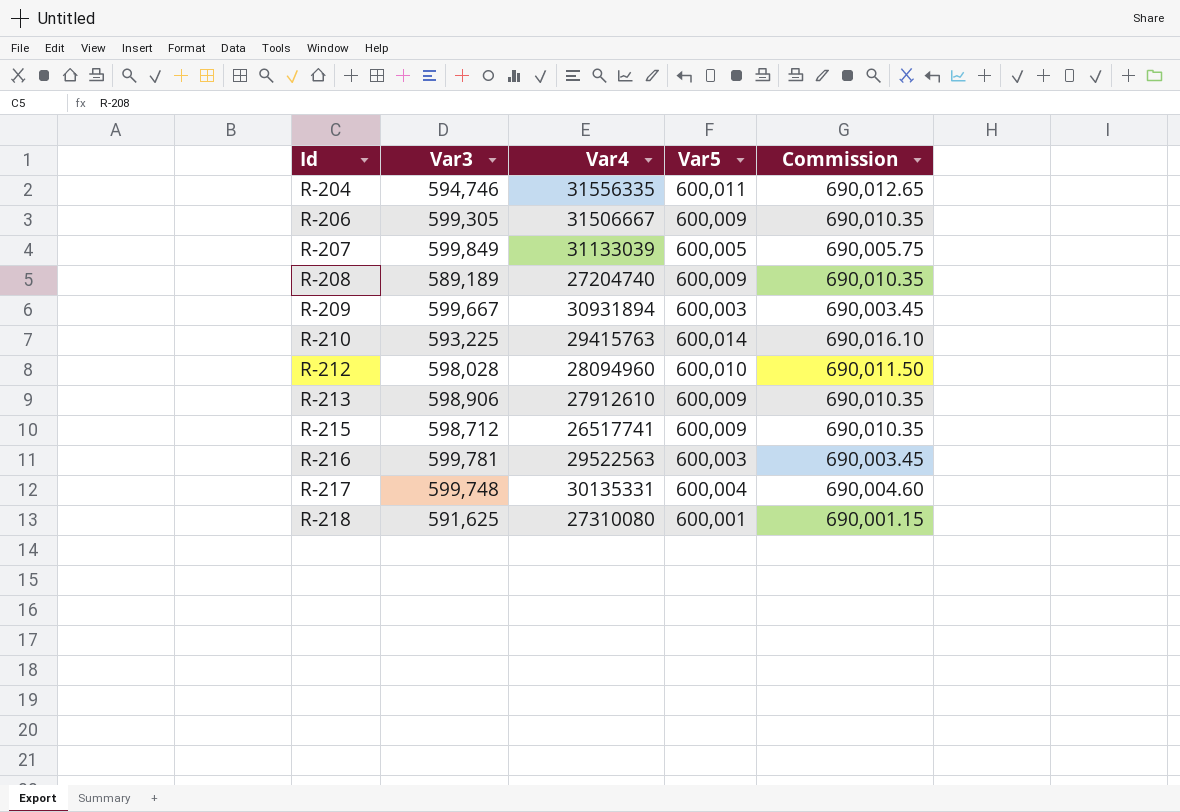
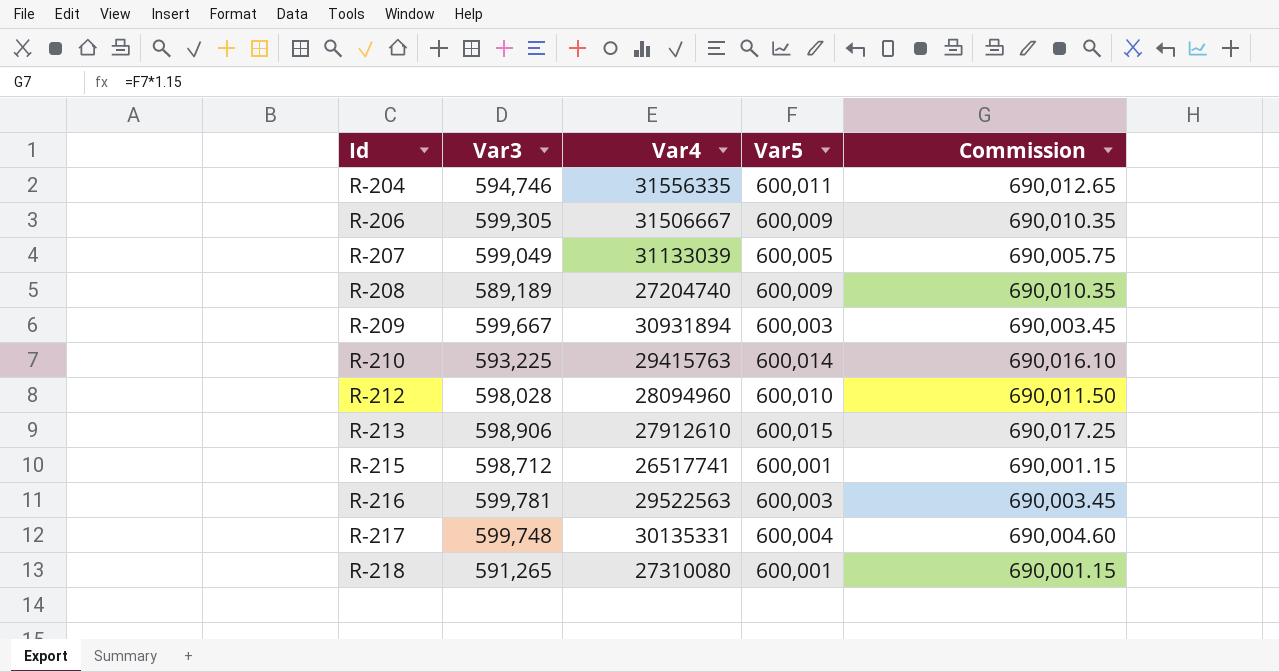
R-207 | Var3: 599,849 -> 599,049
R-213 | Var5: 600,009 -> 600,015
R-213 | Commission: 690,010.35 -> 690,017.25
R-215 | Var5: 600,009 -> 600,001
R-215 | Commission: 690,010.35 -> 690,001.15
R-218 | Var3: 591,625 -> 591,265

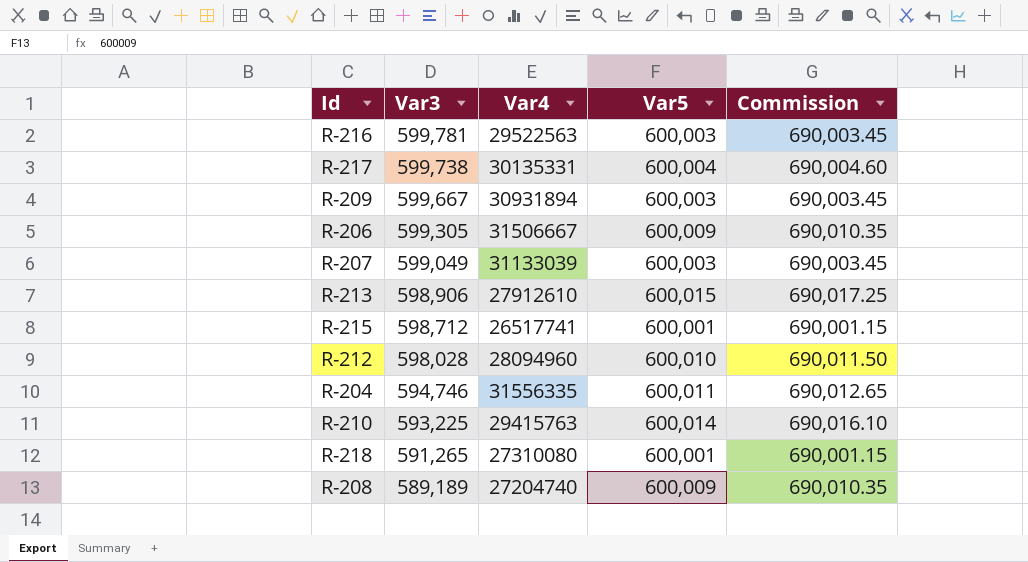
row order: Id ascending -> Var3 descending
R-217 | Var3: 599,748 -> 599,738
R-207 | Var5: 600,005 -> 600,003
R-207 | Commission: 690,005.75 -> 690,003.45

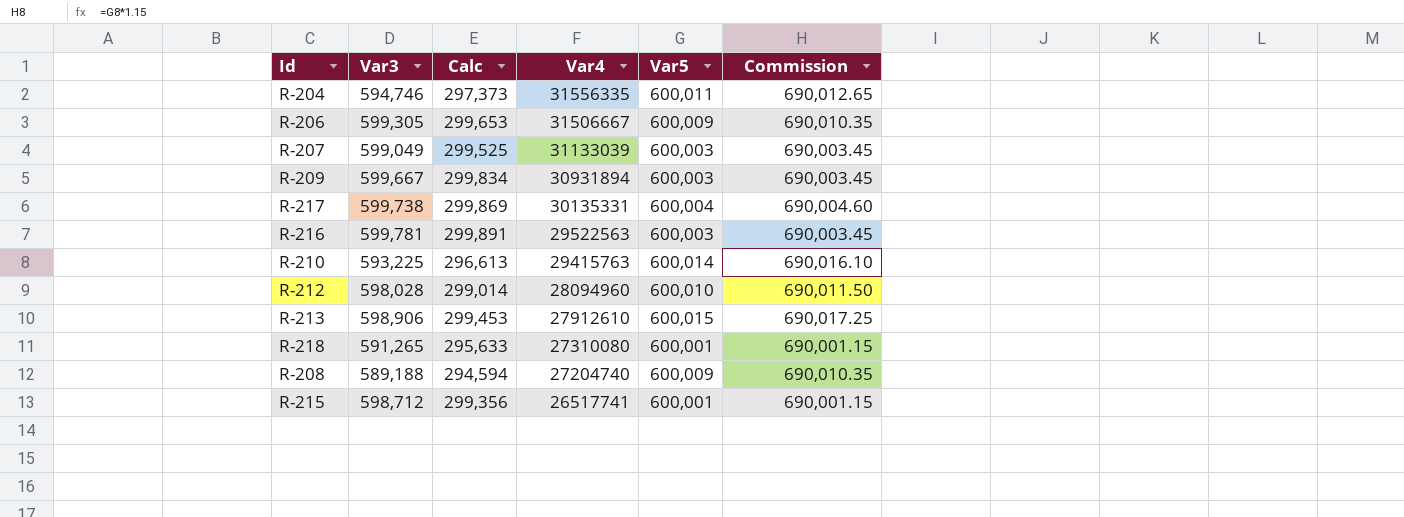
row order: Var3 descending -> Var4 descending
column Calc | formula: none -> [Var3] * 0.5
R-208 | Var3: 589,189 -> 589,188

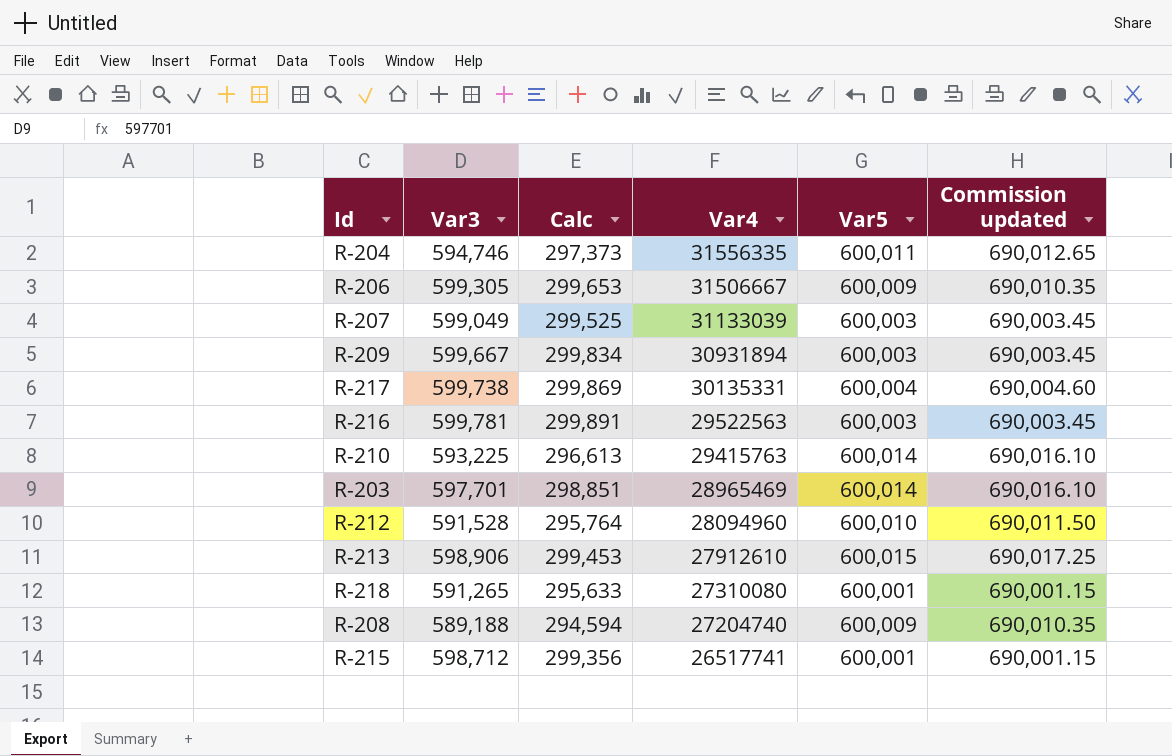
column name: Commission -> Commission updated
row R-203: none -> 597,701 | 298,851 | 28965469 | 600,014 | 690,016.10
R-212 | Var3: 598,028 -> 591,528
R-212 | Calc: 299,014 -> 295,764

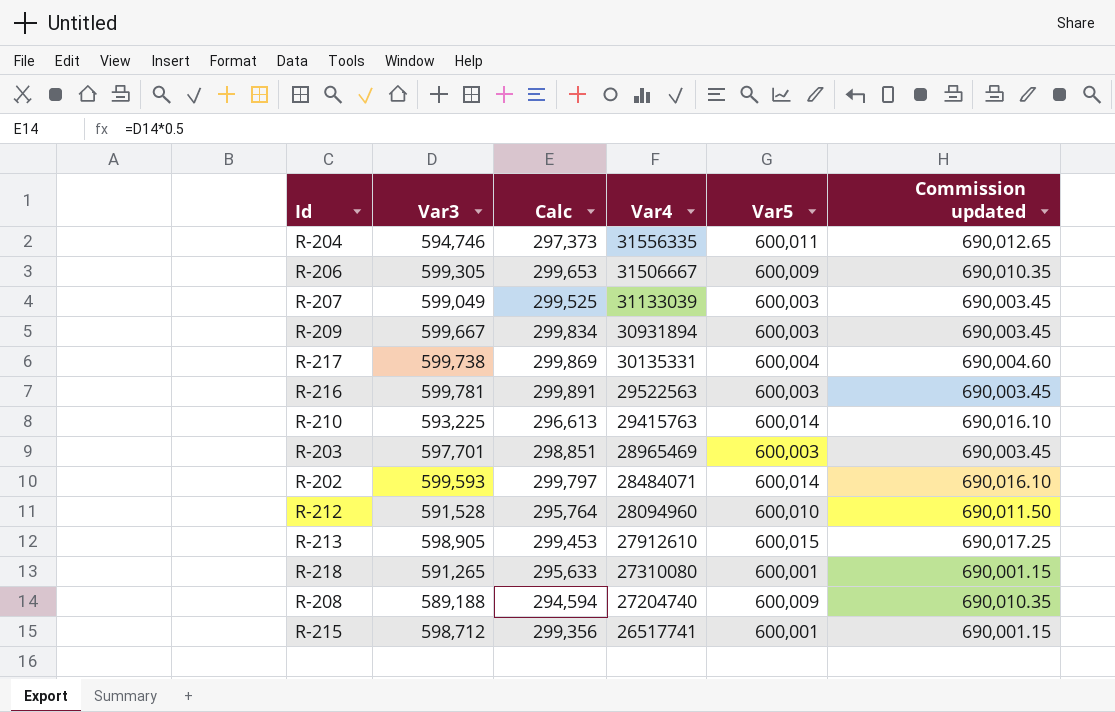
R-203 | Var5: 600,014 -> 600,003
R-203 | Commission updated: 690,016.10 -> 690,003.45
row R-202: none -> 599,593 | 299,797 | 28484071 | 600,014 | 690,016.10
R-213 | Var3: 598,906 -> 598,905

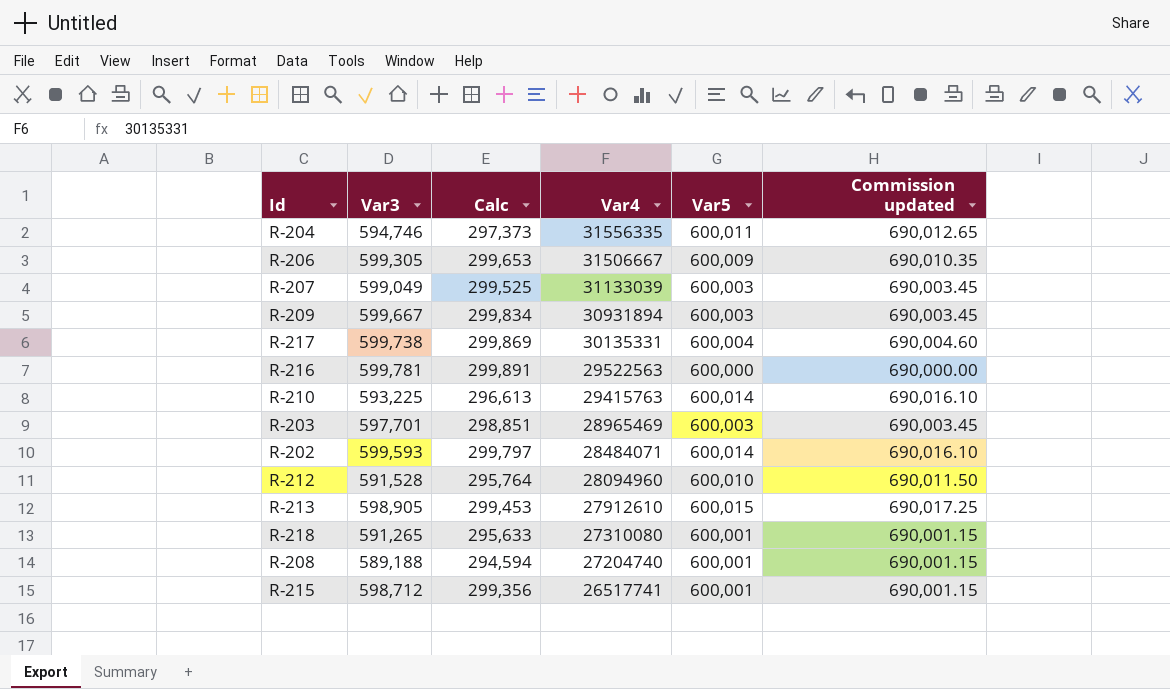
R-216 | Var5: 600,003 -> 600,000
R-216 | Commission updated: 690,003.45 -> 690,000.00
R-208 | Var5: 600,009 -> 600,001
R-208 | Commission updated: 690,010.35 -> 690,001.15

